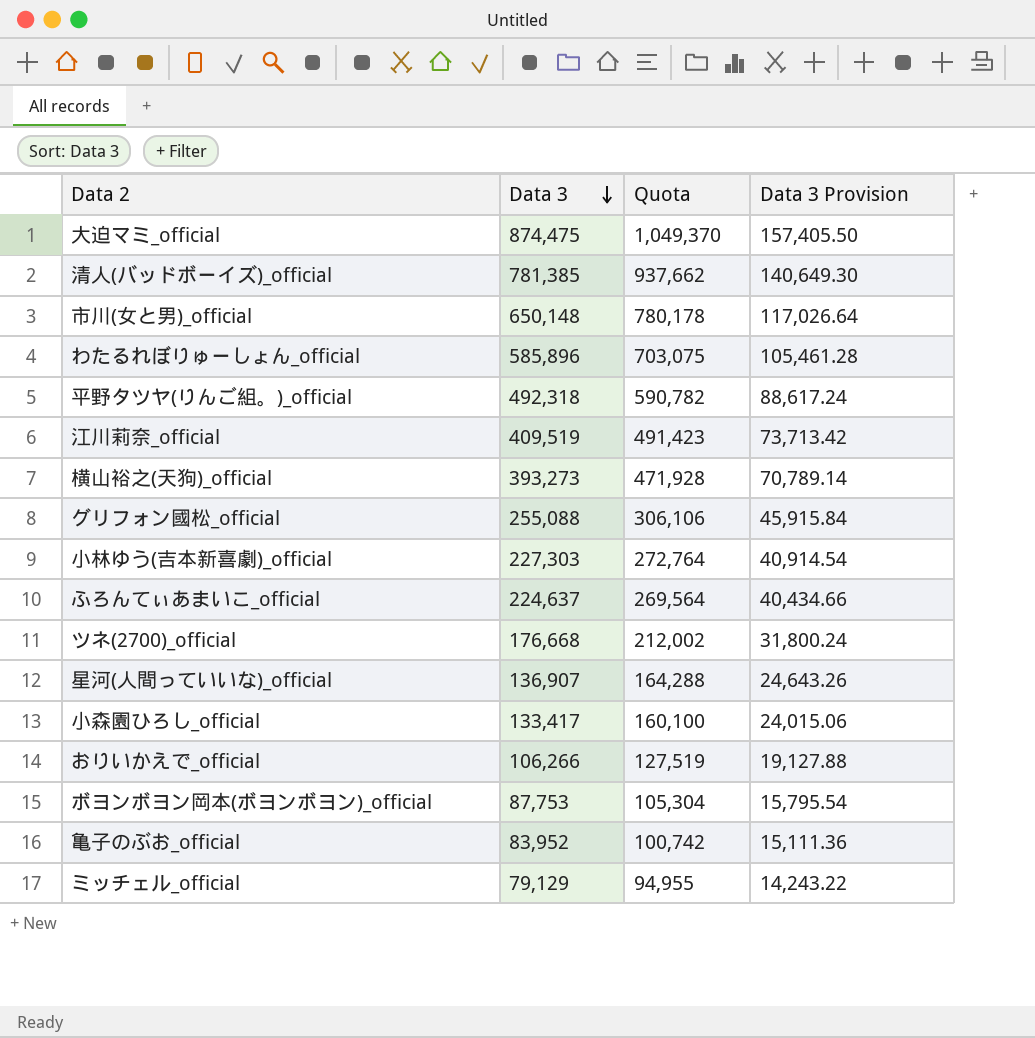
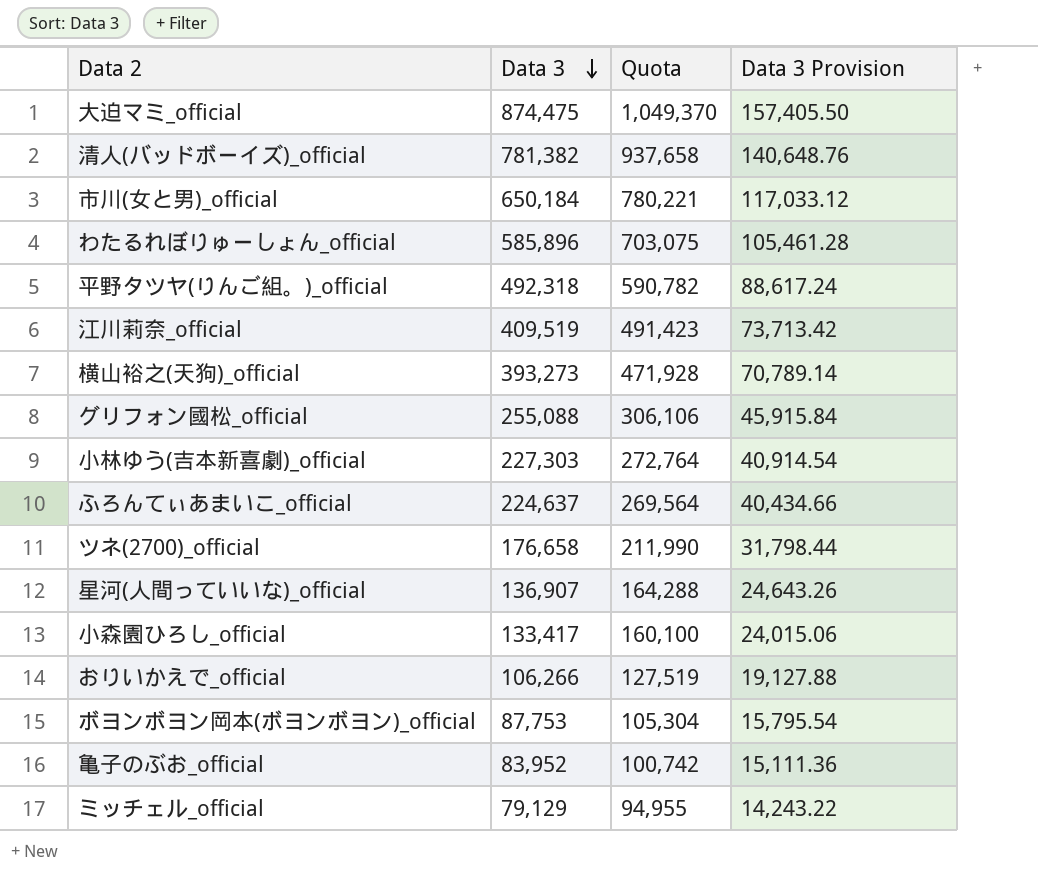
清人(バッドボーイズ)_official | Data 3: 781,385 -> 781,382
清人(バッドボーイズ)_official | Quota: 937,662 -> 937,658
清人(バッドボーイズ)_official | Data 3 Provision: 140,649.30 -> 140,648.76
市川(女と男)_official | Data 3: 650,148 -> 650,184
市川(女と男)_official | Quota: 780,178 -> 780,221
市川(女と男)_official | Data 3 Provision: 117,026.64 -> 117,033.12
ツネ(2700)_official | Data 3: 176,668 -> 176,658
ツネ(2700)_official | Quota: 212,002 -> 211,990
ツネ(2700)_official | Data 3 Provision: 31,800.24 -> 31,798.44

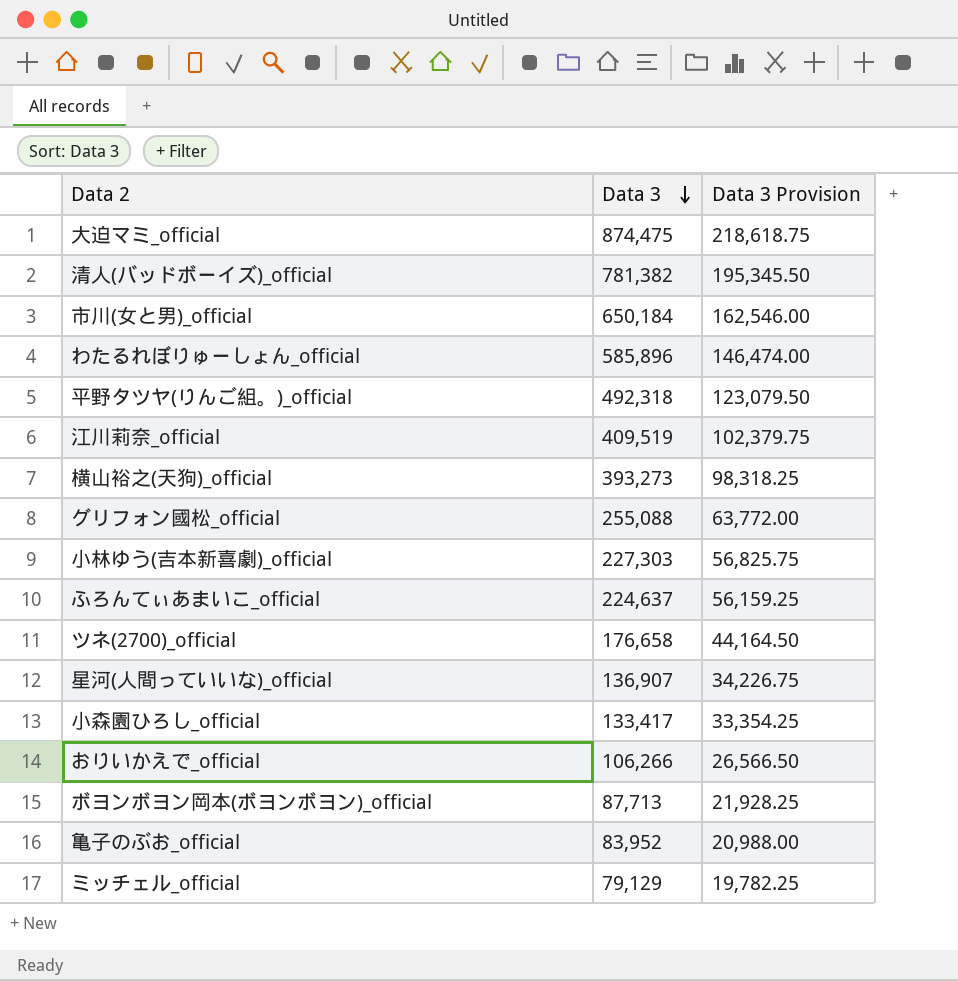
column Quota | formula: [Data 3] * 1.2 -> none
column Data 3 Provision | formula: [Data 3] * 0.18 -> [Data 3] * 0.25
ボヨンボヨン岡本(ボヨンボヨン)_official | Data 3: 87,753 -> 87,713

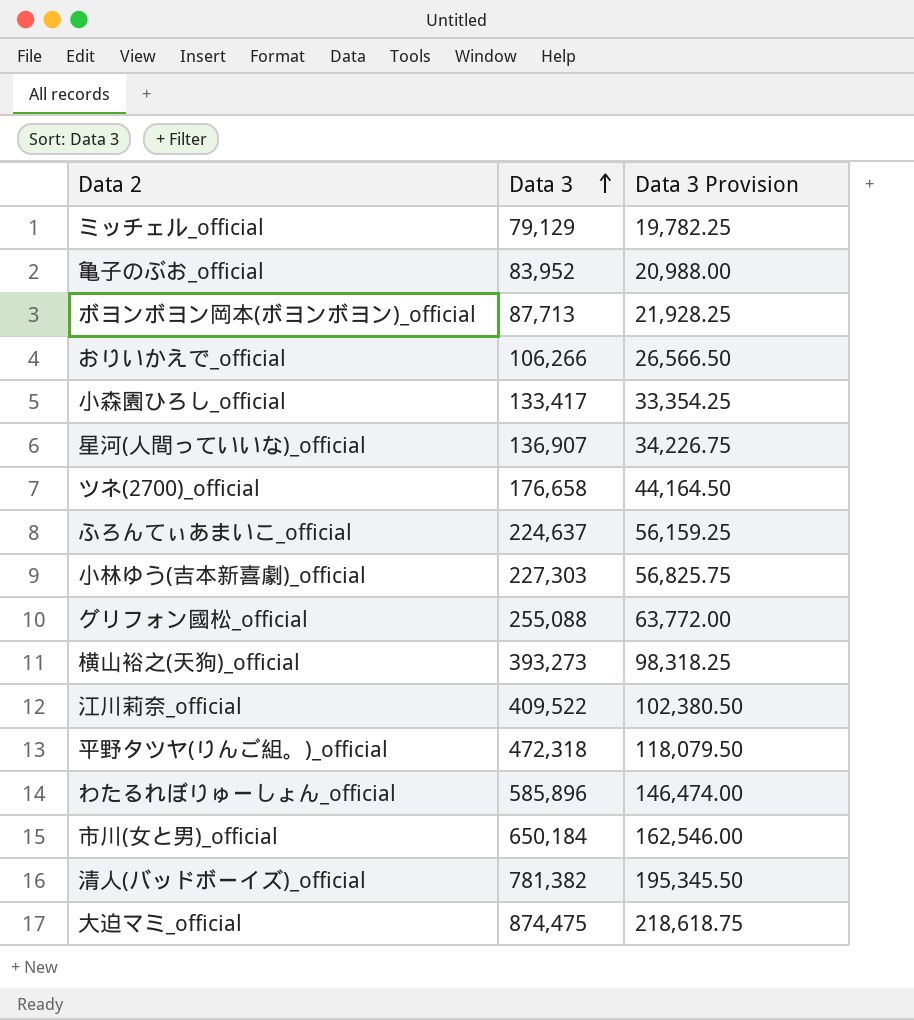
row order: Data 3 descending -> Data 3 ascending
江川莉奈_official | Data 3: 409,519 -> 409,522
江川莉奈_official | Data 3 Provision: 102,379.75 -> 102,380.50
平野タツヤ(りんご組。)_official | Data 3: 492,318 -> 472,318
平野タツヤ(りんご組。)_official | Data 3 Provision: 123,079.50 -> 118,079.50

